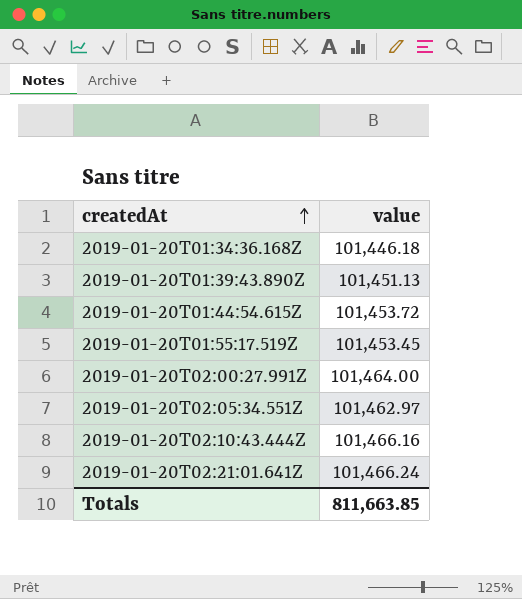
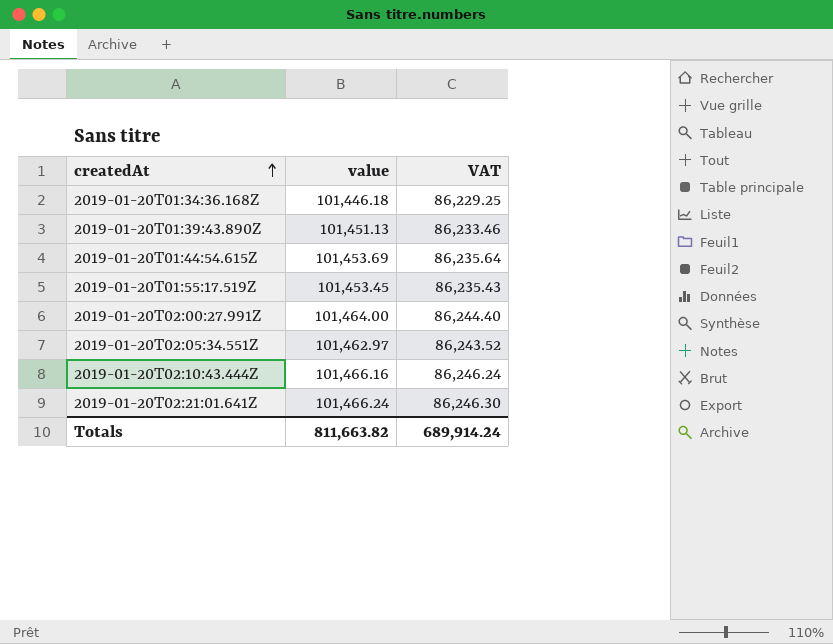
column VAT | formula: none -> [value] * 0.85
2019-01-20T01:44:54.615Z | value: 101,453.72 -> 101,453.69
Totals | value: 811,663.85 -> 811,663.82

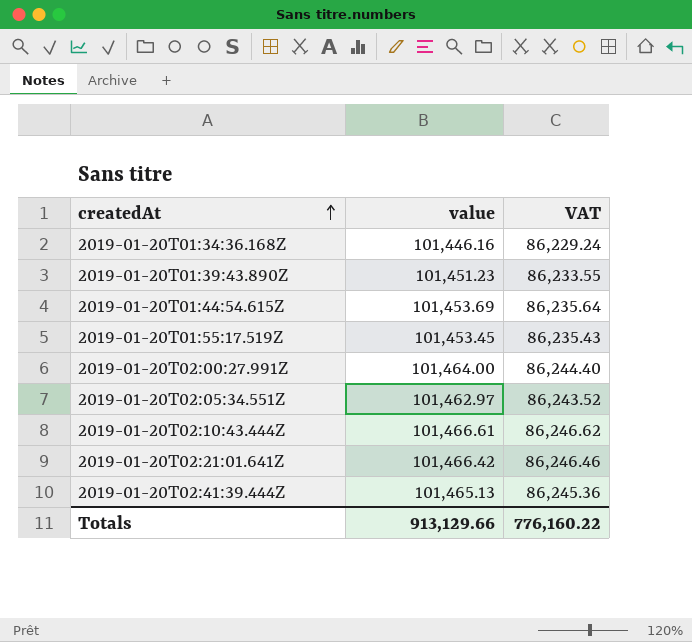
2019-01-20T01:34:36.168Z | value: 101,446.18 -> 101,446.16
2019-01-20T01:34:36.168Z | VAT: 86,229.25 -> 86,229.24
2019-01-20T01:39:43.890Z | value: 101,451.13 -> 101,451.23
2019-01-20T01:39:43.890Z | VAT: 86,233.46 -> 86,233.55
2019-01-20T02:10:43.444Z | value: 101,466.16 -> 101,466.61
2019-01-20T02:10:43.444Z | VAT: 86,246.24 -> 86,246.62
2019-01-20T02:21:01.641Z | value: 101,466.24 -> 101,466.42
2019-01-20T02:21:01.641Z | VAT: 86,246.30 -> 86,246.46
row 2019-01-20T02:41:39.444Z: none -> 101,465.13 | 86,245.36
Totals | value: 811,663.82 -> 913,129.66
Totals | VAT: 689,914.24 -> 776,160.22

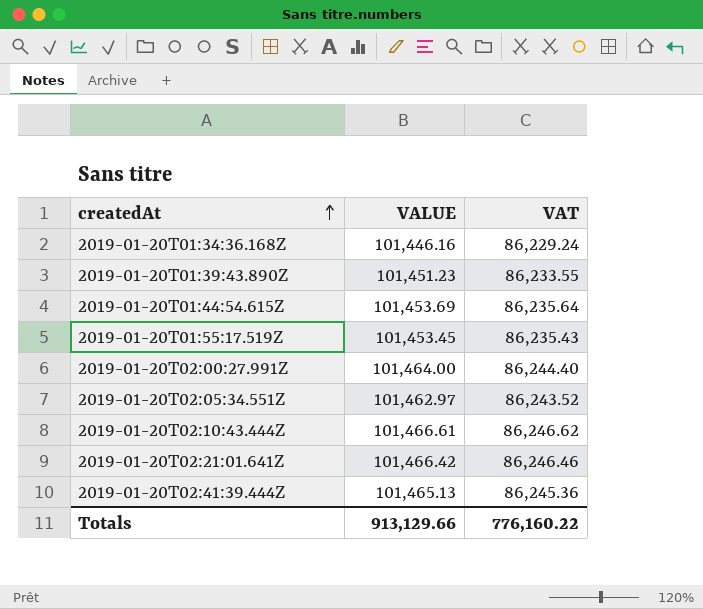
column name: value -> VALUE

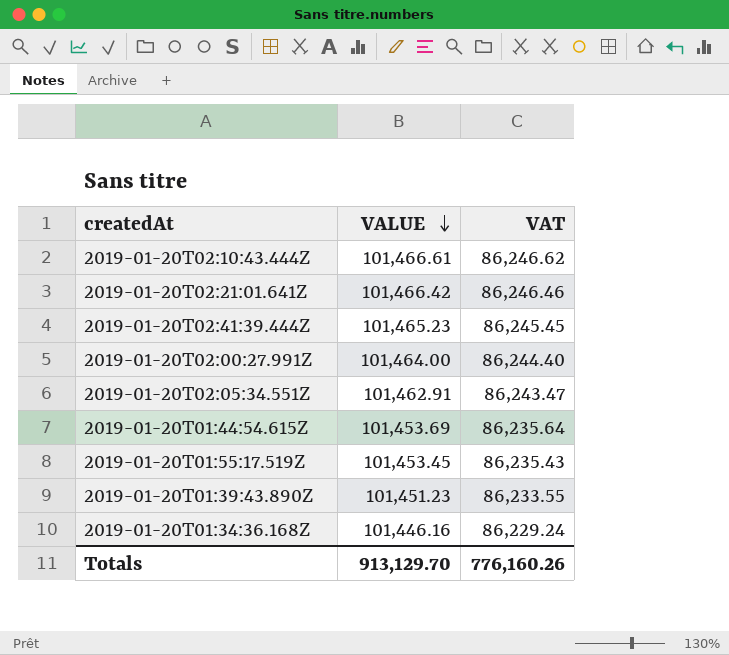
row order: createdAt ascending -> VALUE descending
2019-01-20T02:41:39.444Z | VALUE: 101,465.13 -> 101,465.23
2019-01-20T02:41:39.444Z | VAT: 86,245.36 -> 86,245.45
2019-01-20T02:05:34.551Z | VALUE: 101,462.97 -> 101,462.91
2019-01-20T02:05:34.551Z | VAT: 86,243.52 -> 86,243.47
Totals | VALUE: 913,129.66 -> 913,129.70
Totals | VAT: 776,160.22 -> 776,160.26

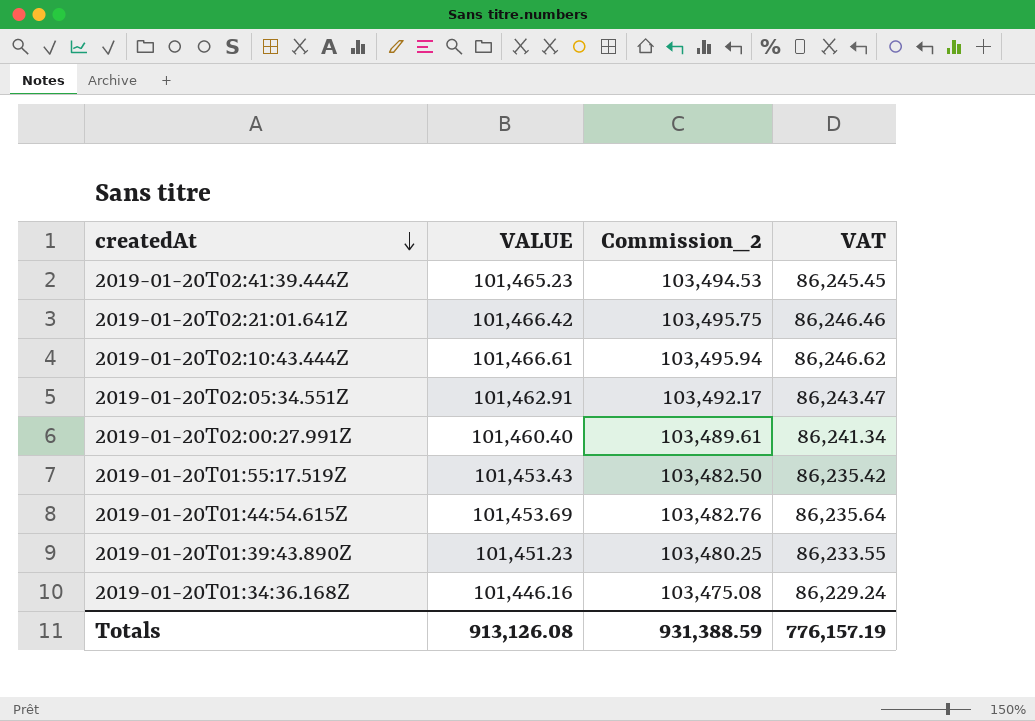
row order: VALUE descending -> createdAt descending
column Commission_2 | formula: none -> [VALUE] * 1.02
2019-01-20T02:00:27.991Z | VALUE: 101,464.00 -> 101,460.40
2019-01-20T02:00:27.991Z | VAT: 86,244.40 -> 86,241.34
2019-01-20T01:55:17.519Z | VALUE: 101,453.45 -> 101,453.43
2019-01-20T01:55:17.519Z | VAT: 86,235.43 -> 86,235.42
Totals | VALUE: 913,129.70 -> 913,126.08
Totals | VAT: 776,160.26 -> 776,157.19

